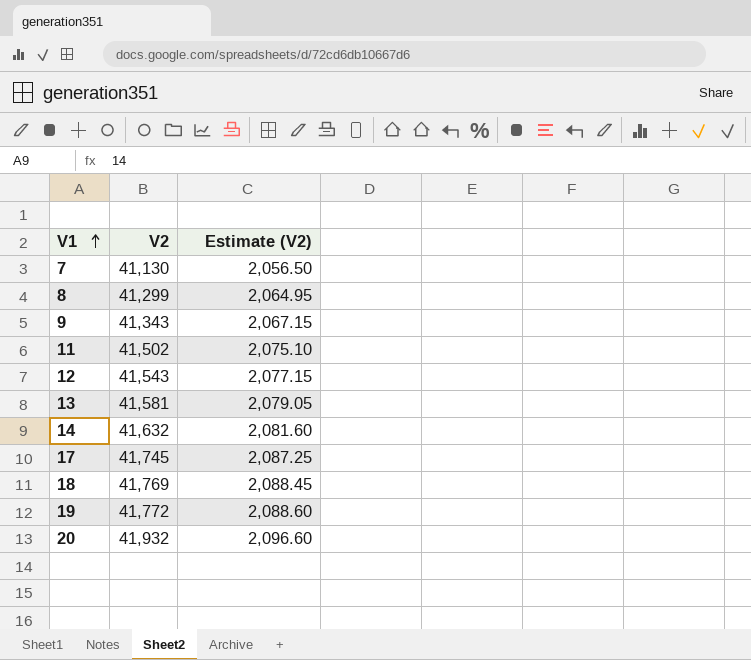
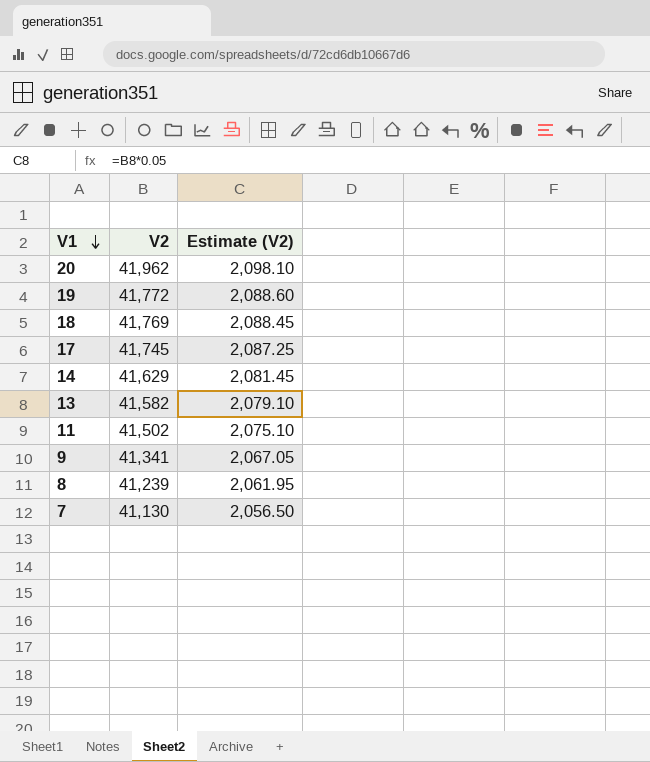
row order: V1 ascending -> V1 descending
row 12: 41,543 | 2,077.15 -> none
20 | V2: 41,932 -> 41,962
20 | Estimate (V2): 2,096.60 -> 2,098.10
14 | V2: 41,632 -> 41,629
14 | Estimate (V2): 2,081.60 -> 2,081.45
13 | V2: 41,581 -> 41,582
13 | Estimate (V2): 2,079.05 -> 2,079.10
9 | V2: 41,343 -> 41,341
9 | Estimate (V2): 2,067.15 -> 2,067.05
8 | V2: 41,299 -> 41,239
8 | Estimate (V2): 2,064.95 -> 2,061.95

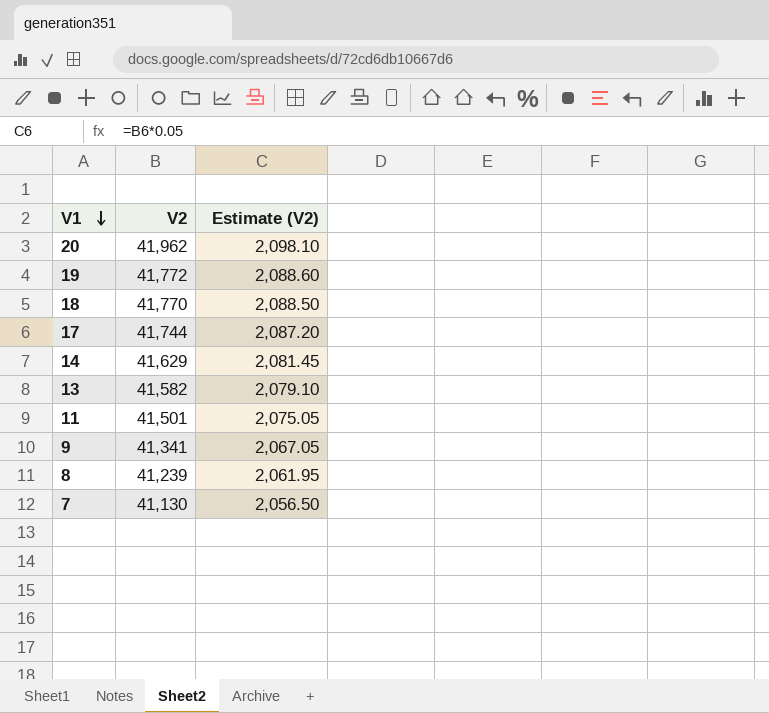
18 | V2: 41,769 -> 41,770
18 | Estimate (V2): 2,088.45 -> 2,088.50
17 | V2: 41,745 -> 41,744
17 | Estimate (V2): 2,087.25 -> 2,087.20
11 | V2: 41,502 -> 41,501
11 | Estimate (V2): 2,075.10 -> 2,075.05

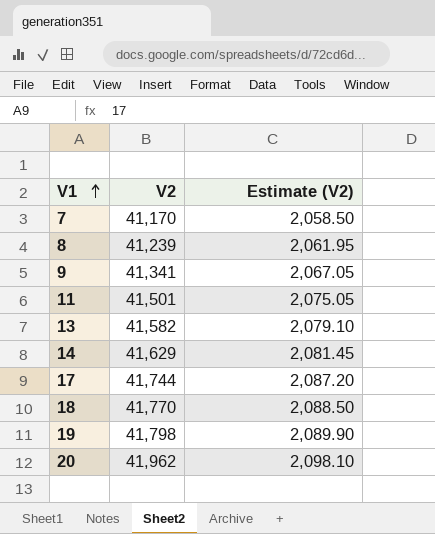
row order: V1 descending -> V1 ascending
7 | V2: 41,130 -> 41,170
7 | Estimate (V2): 2,056.50 -> 2,058.50
19 | V2: 41,772 -> 41,798
19 | Estimate (V2): 2,088.60 -> 2,089.90

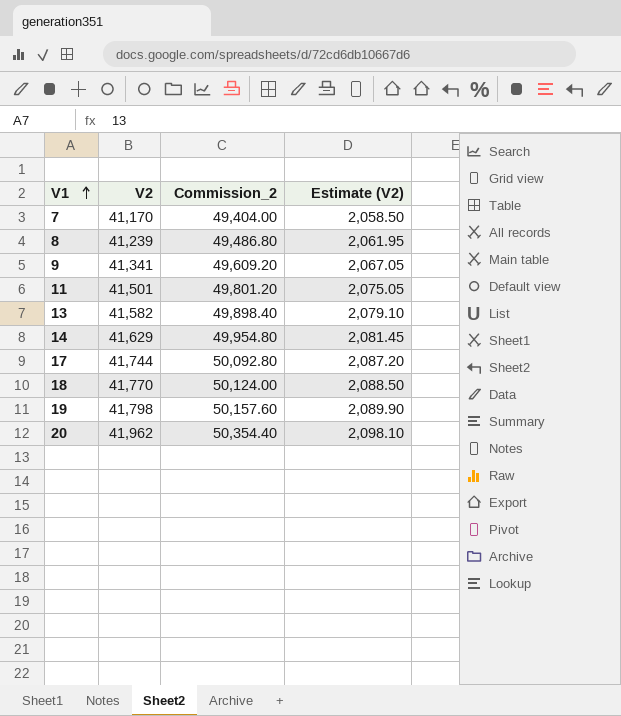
column Commission_2 | formula: none -> [V2] * 1.2

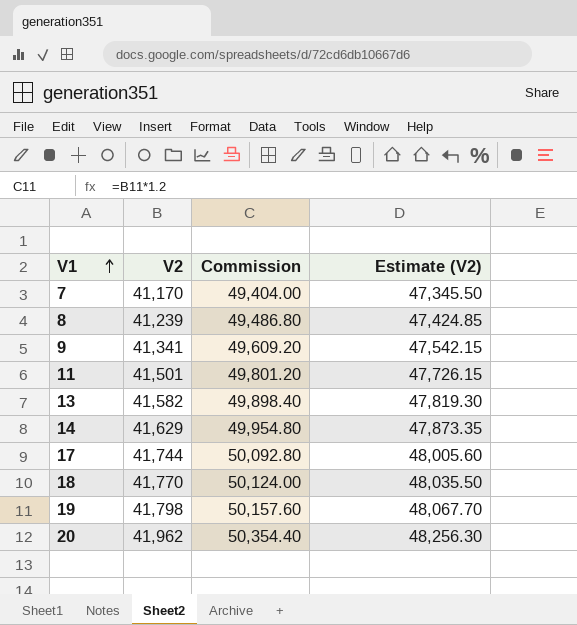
column name: Commission_2 -> Commission
column Estimate (V2) | formula: [V2] * 0.05 -> [V2] * 1.15

